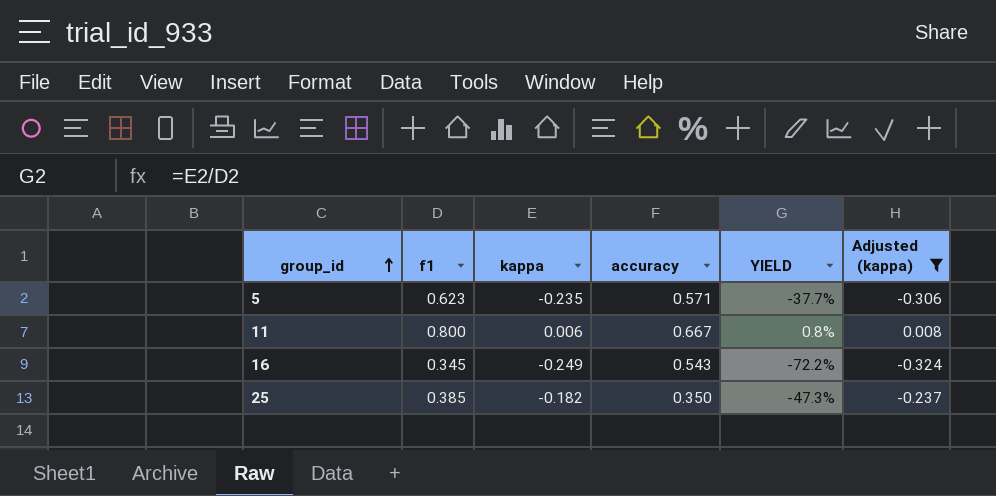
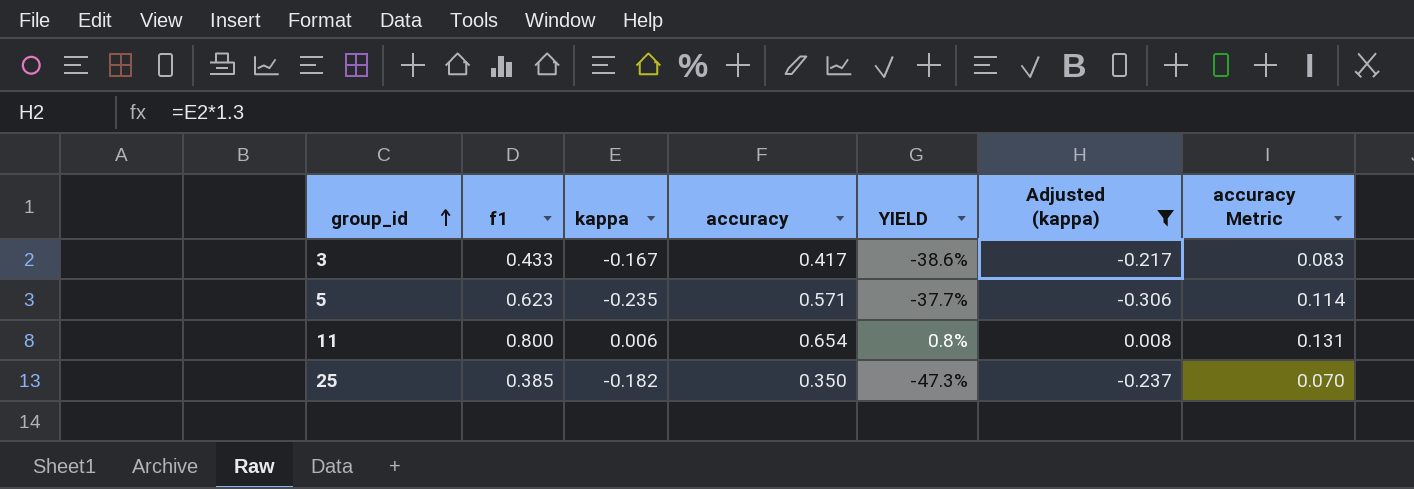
column accuracy Metric | formula: none -> [accuracy] * 0.2
row 16: 0.345 | -0.249 | 0.543 | -72.2% | -0.324 -> none
row 3: none -> 0.433 | -0.167 | 0.417 | -38.6% | -0.217 | 0.083
11 | accuracy: 0.667 -> 0.654

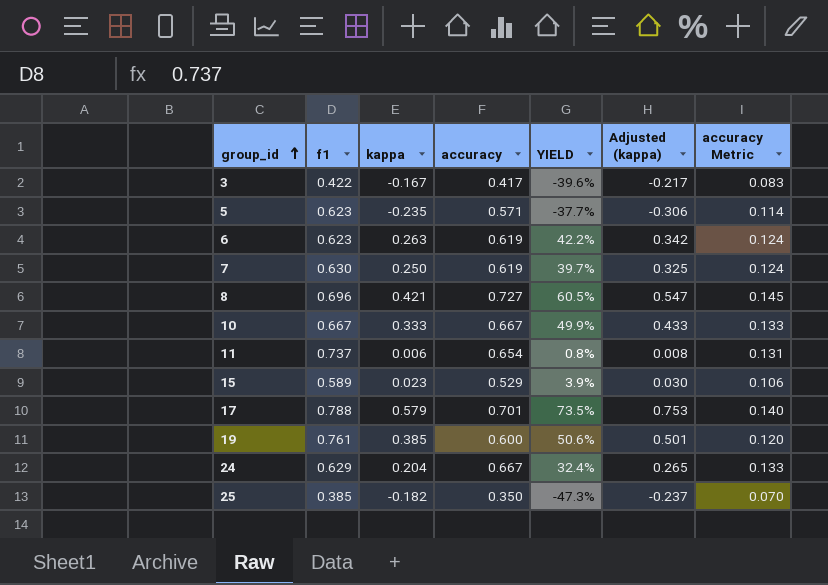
filter: Adjusted (kappa) <= 0.008 -> none
3 | f1: 0.433 -> 0.422
3 | YIELD: -38.6% -> -39.6%
11 | f1: 0.800 -> 0.737

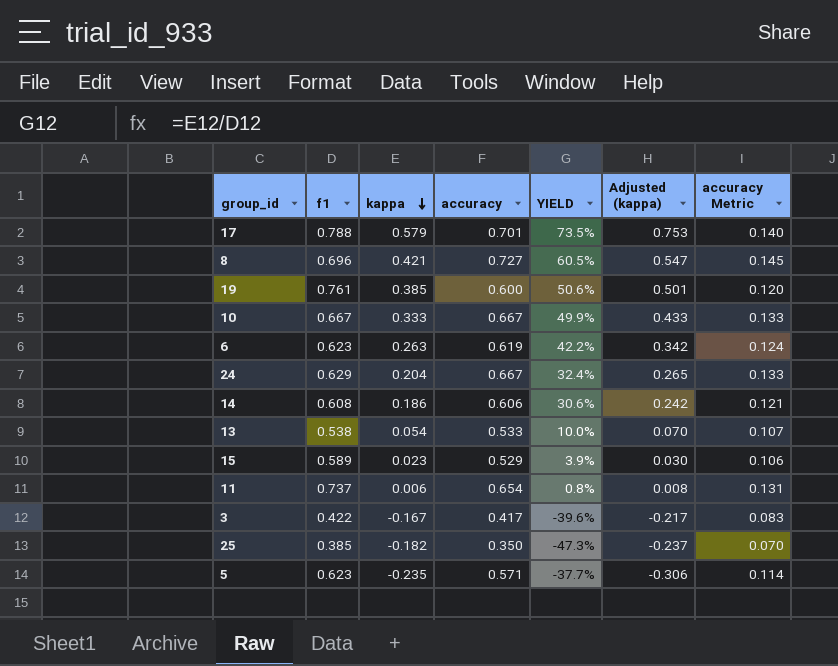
row order: group_id ascending -> kappa descending
row 7: 0.630 | 0.250 | 0.619 | 39.7% | 0.325 | 0.124 -> none
row 14: none -> 0.608 | 0.186 | 0.606 | 30.6% | 0.242 | 0.121
row 13: none -> 0.538 | 0.054 | 0.533 | 10.0% | 0.070 | 0.107

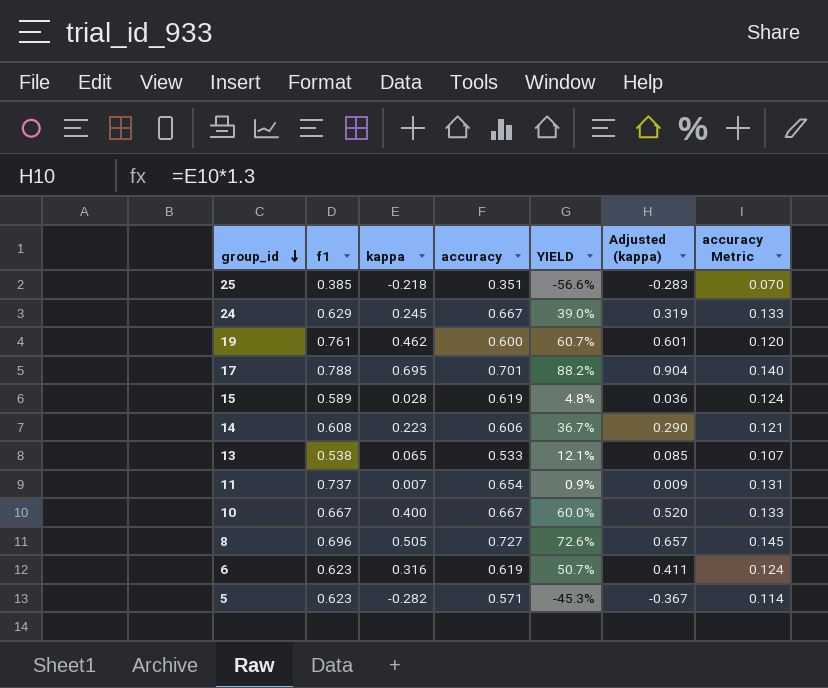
row order: kappa descending -> group_id descending
row 3: 0.422 | -0.167 | 0.417 | -39.6% | -0.217 | 0.083 -> none
25 | kappa: -0.182 -> -0.218
25 | accuracy: 0.350 -> 0.351
25 | YIELD: -47.3% -> -56.6%
25 | Adjusted (kappa): -0.237 -> -0.283
24 | kappa: 0.204 -> 0.245
24 | YIELD: 32.4% -> 39.0%
24 | Adjusted (kappa): 0.265 -> 0.319
19 | kappa: 0.385 -> 0.462
19 | YIELD: 50.6% -> 60.7%
19 | Adjusted (kappa): 0.501 -> 0.601
17 | kappa: 0.579 -> 0.695
17 | YIELD: 73.5% -> 88.2%
17 | Adjusted (kappa): 0.753 -> 0.904
15 | kappa: 0.023 -> 0.028
15 | accuracy: 0.529 -> 0.619
15 | YIELD: 3.9% -> 4.8%
15 | Adjusted (kappa): 0.030 -> 0.036
15 | accuracy Metric: 0.106 -> 0.124
14 | kappa: 0.186 -> 0.223
14 | YIELD: 30.6% -> 36.7%
14 | Adjusted (kappa): 0.242 -> 0.290
13 | kappa: 0.054 -> 0.065
13 | YIELD: 10.0% -> 12.1%
13 | Adjusted (kappa): 0.070 -> 0.085
11 | kappa: 0.006 -> 0.007
11 | YIELD: 0.8% -> 0.9%
11 | Adjusted (kappa): 0.008 -> 0.009
10 | kappa: 0.333 -> 0.400
10 | YIELD: 49.9% -> 60.0%
10 | Adjusted (kappa): 0.433 -> 0.520
8 | kappa: 0.421 -> 0.505
8 | YIELD: 60.5% -> 72.6%
8 | Adjusted (kappa): 0.547 -> 0.657
6 | kappa: 0.263 -> 0.316
6 | YIELD: 42.2% -> 50.7%
6 | Adjusted (kappa): 0.342 -> 0.411
5 | kappa: -0.235 -> -0.282
5 | YIELD: -37.7% -> -45.3%
5 | Adjusted (kappa): -0.306 -> -0.367

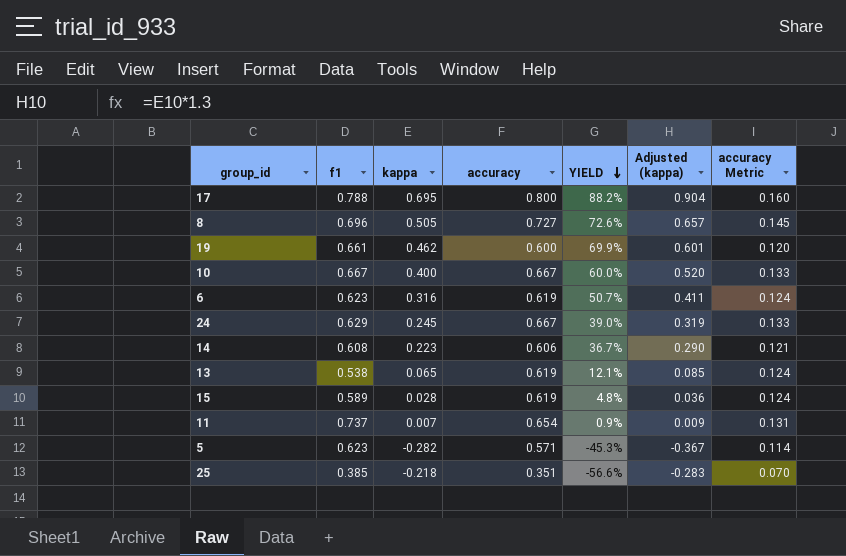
row order: group_id descending -> YIELD descending
17 | accuracy: 0.701 -> 0.800
17 | accuracy Metric: 0.140 -> 0.160
19 | f1: 0.761 -> 0.661
19 | YIELD: 60.7% -> 69.9%
13 | accuracy: 0.533 -> 0.619
13 | accuracy Metric: 0.107 -> 0.124

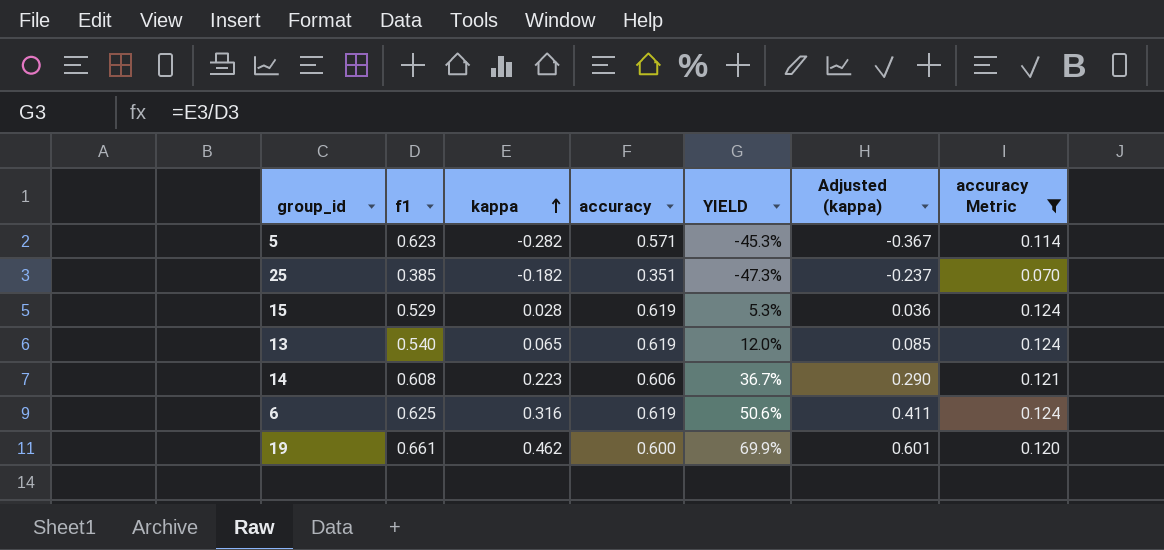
filter: none -> accuracy Metric <= 0.124
row order: YIELD descending -> kappa ascending
25 | kappa: -0.218 -> -0.182
25 | YIELD: -56.6% -> -47.3%
25 | Adjusted (kappa): -0.283 -> -0.237
15 | f1: 0.589 -> 0.529
15 | YIELD: 4.8% -> 5.3%
13 | f1: 0.538 -> 0.540
13 | YIELD: 12.1% -> 12.0%
6 | f1: 0.623 -> 0.625
6 | YIELD: 50.7% -> 50.6%

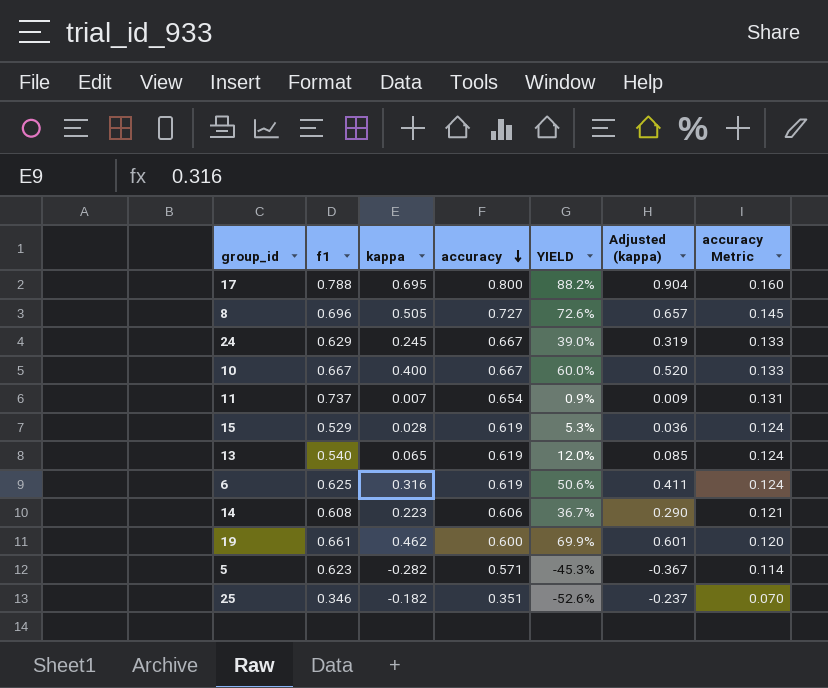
filter: accuracy Metric <= 0.124 -> none
row order: kappa ascending -> accuracy descending
25 | f1: 0.385 -> 0.346
25 | YIELD: -47.3% -> -52.6%

